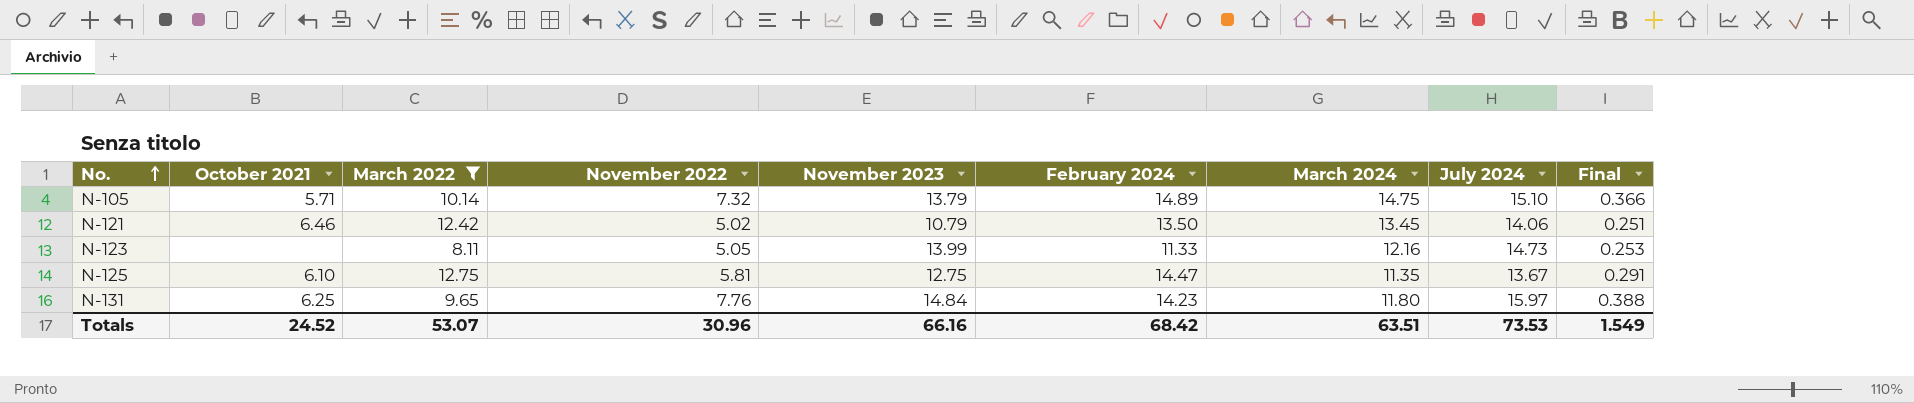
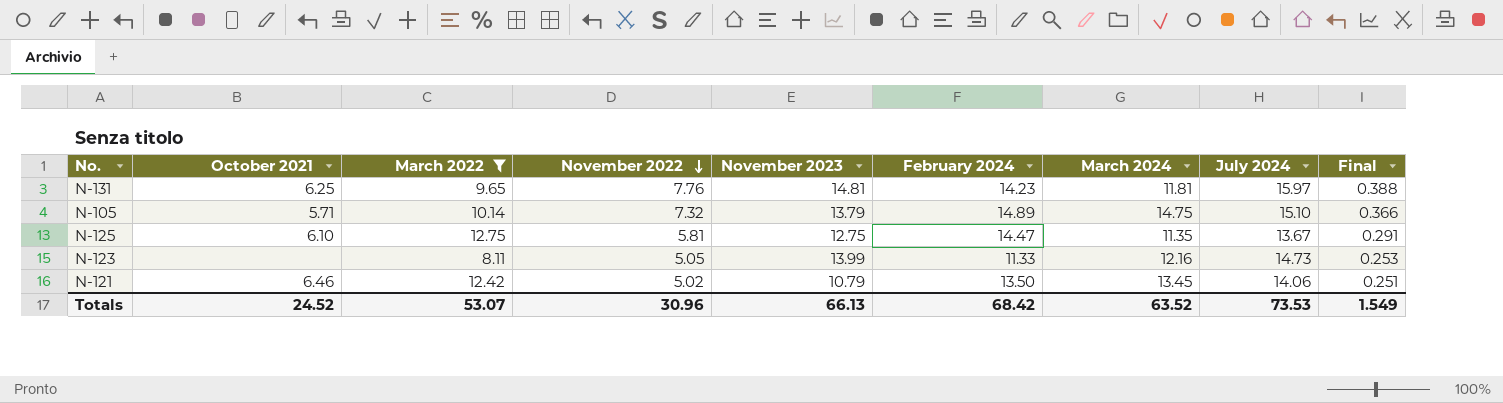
row order: No. ascending -> November 2022 descending
N-131 | November 2023: 14.84 -> 14.81
N-131 | March 2024: 11.80 -> 11.81
Totals | November 2023: 66.16 -> 66.13
Totals | March 2024: 63.51 -> 63.52

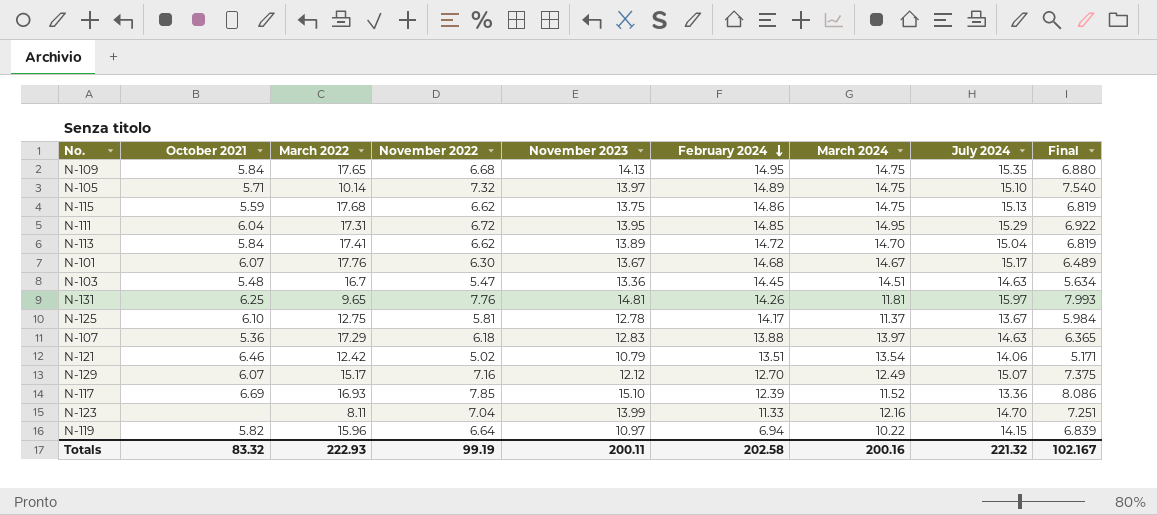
filter: March 2022 <= 12.75 -> none
row order: November 2022 descending -> February 2024 descending
column Final | formula: [November 2022] * 0.05 -> [November 2022] * 1.03
N-105 | November 2023: 13.79 -> 13.97
N-131 | February 2024: 14.23 -> 14.26
N-125 | November 2023: 12.75 -> 12.78
N-125 | February 2024: 14.47 -> 14.17
N-125 | March 2024: 11.35 -> 11.37
N-121 | February 2024: 13.50 -> 13.51
N-121 | March 2024: 13.45 -> 13.54
N-123 | November 2022: 5.05 -> 7.04
N-123 | July 2024: 14.73 -> 14.70
Totals | October 2021: 24.52 -> 83.32
Totals | March 2022: 53.07 -> 222.93
Totals | November 2022: 30.96 -> 99.19
Totals | November 2023: 66.13 -> 200.11
Totals | February 2024: 68.42 -> 202.58
Totals | March 2024: 63.52 -> 200.16
Totals | July 2024: 73.53 -> 221.32
Totals | Final: 1.549 -> 102.167

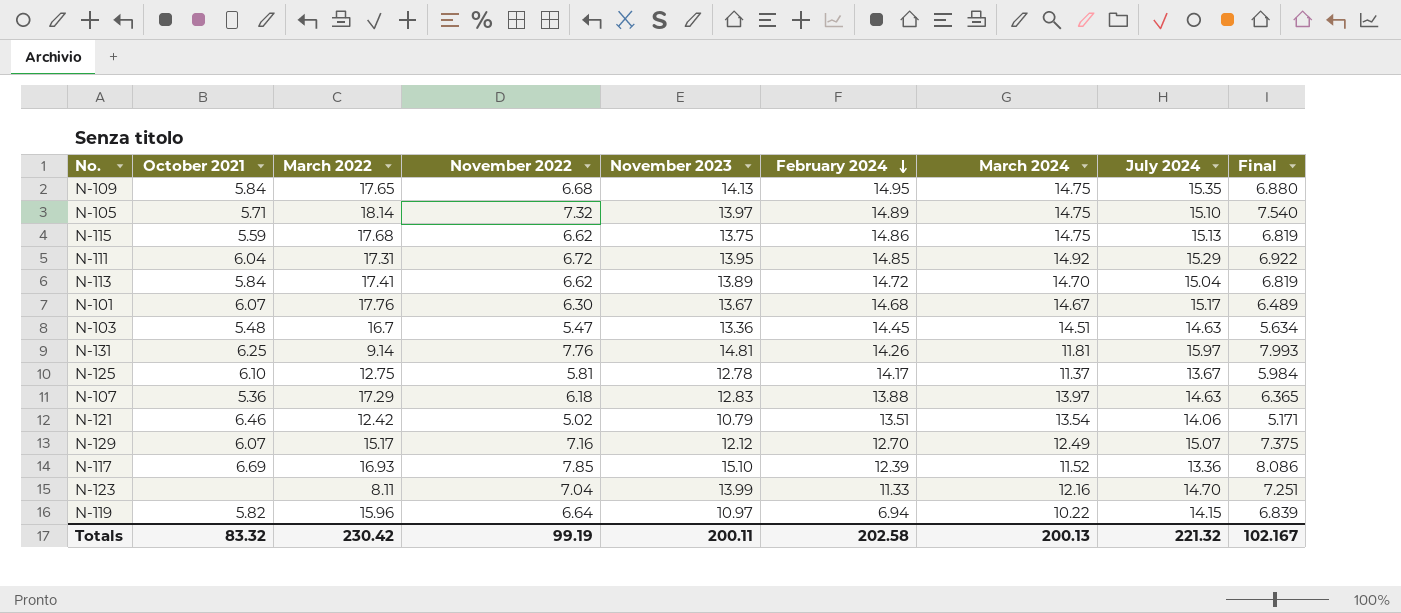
N-105 | March 2022: 10.14 -> 18.14
N-111 | March 2024: 14.95 -> 14.92
N-131 | March 2022: 9.65 -> 9.14
Totals | March 2022: 222.93 -> 230.42
Totals | March 2024: 200.16 -> 200.13

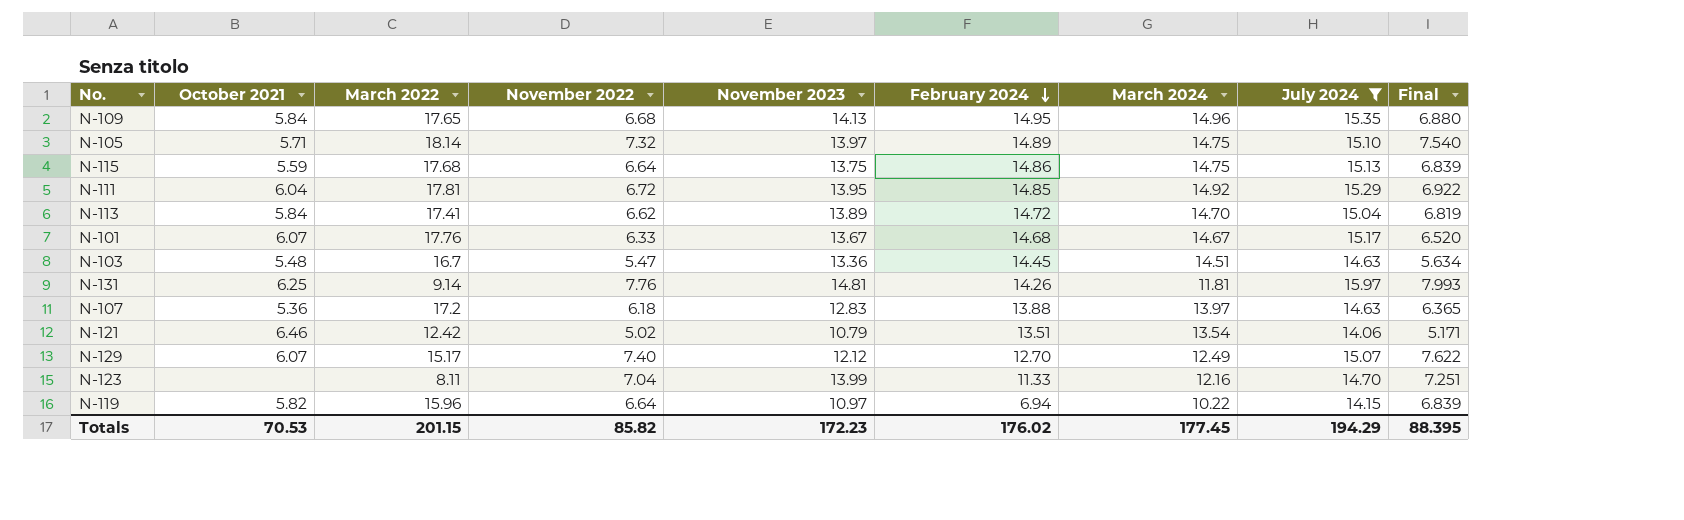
filter: none -> July 2024 >= 14.06
N-109 | March 2024: 14.75 -> 14.96
N-115 | November 2022: 6.62 -> 6.64
N-115 | Final: 6.819 -> 6.839
N-111 | March 2022: 17.31 -> 17.81
N-101 | November 2022: 6.30 -> 6.33
N-101 | Final: 6.489 -> 6.520
N-107 | March 2022: 17.29 -> 17.2
N-129 | November 2022: 7.16 -> 7.40
N-129 | Final: 7.375 -> 7.622
Totals | October 2021: 83.32 -> 70.53
Totals | March 2022: 230.42 -> 201.15
Totals | November 2022: 99.19 -> 85.82
Totals | November 2023: 200.11 -> 172.23
Totals | February 2024: 202.58 -> 176.02
Totals | March 2024: 200.13 -> 177.45
Totals | July 2024: 221.32 -> 194.29
Totals | Final: 102.167 -> 88.395

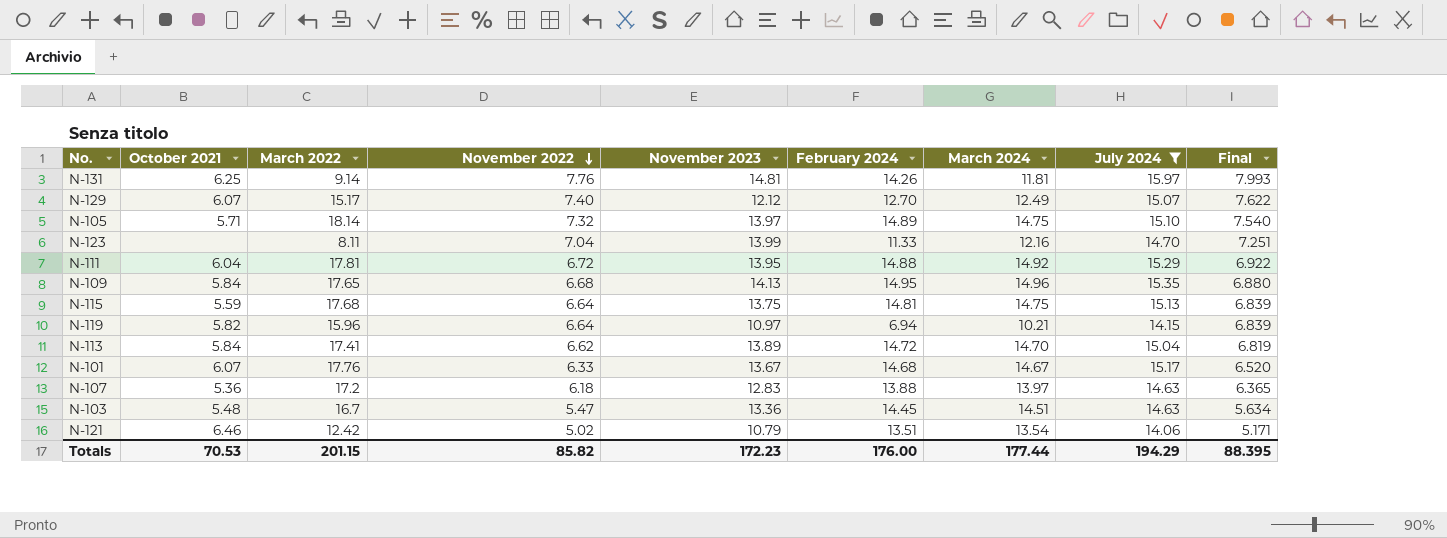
row order: February 2024 descending -> November 2022 descending
N-111 | February 2024: 14.85 -> 14.88
N-115 | February 2024: 14.86 -> 14.81
N-119 | March 2024: 10.22 -> 10.21
Totals | February 2024: 176.02 -> 176.00
Totals | March 2024: 177.45 -> 177.44

